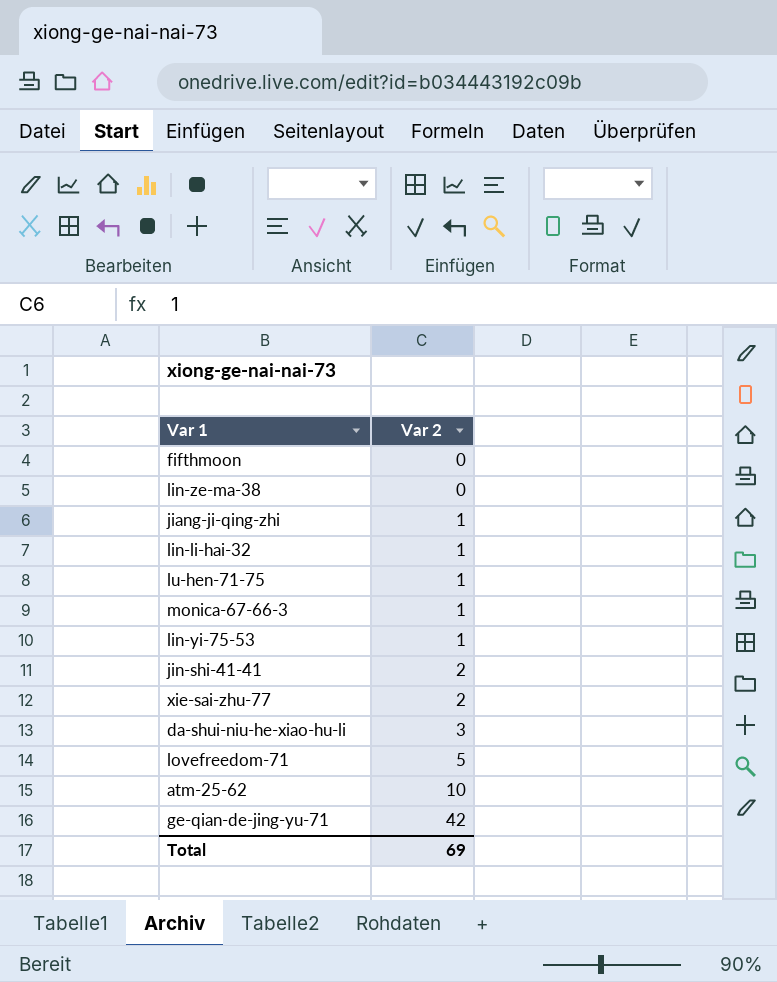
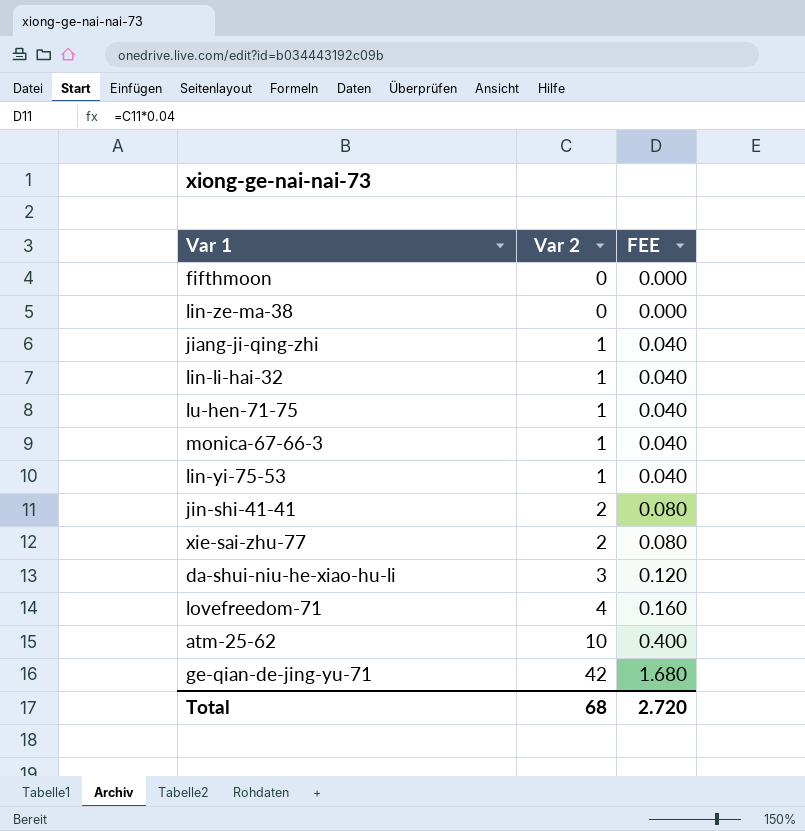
column FEE | formula: none -> [Var 2] * 0.04
lovefreedom-71 | Var 2: 5 -> 4
Total | Var 2: 69 -> 68

